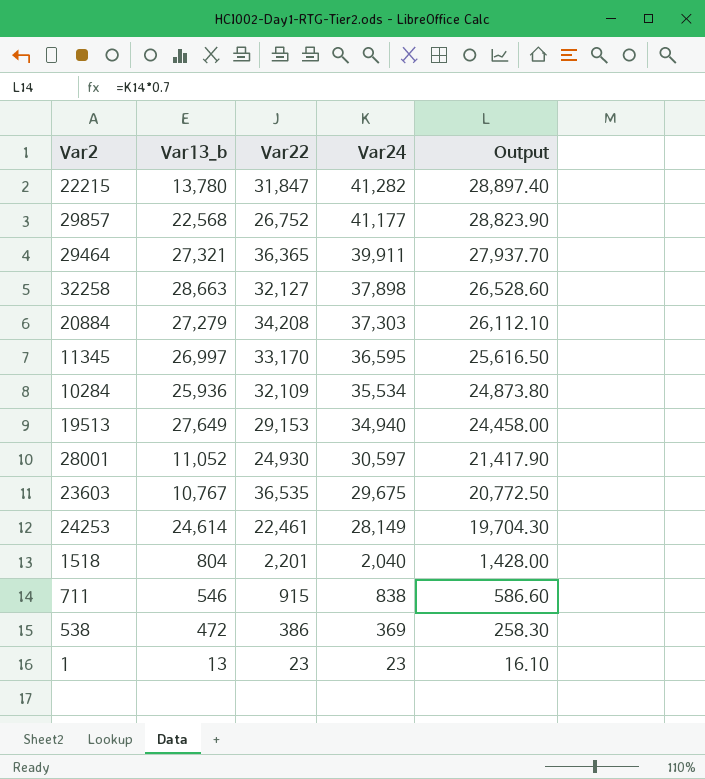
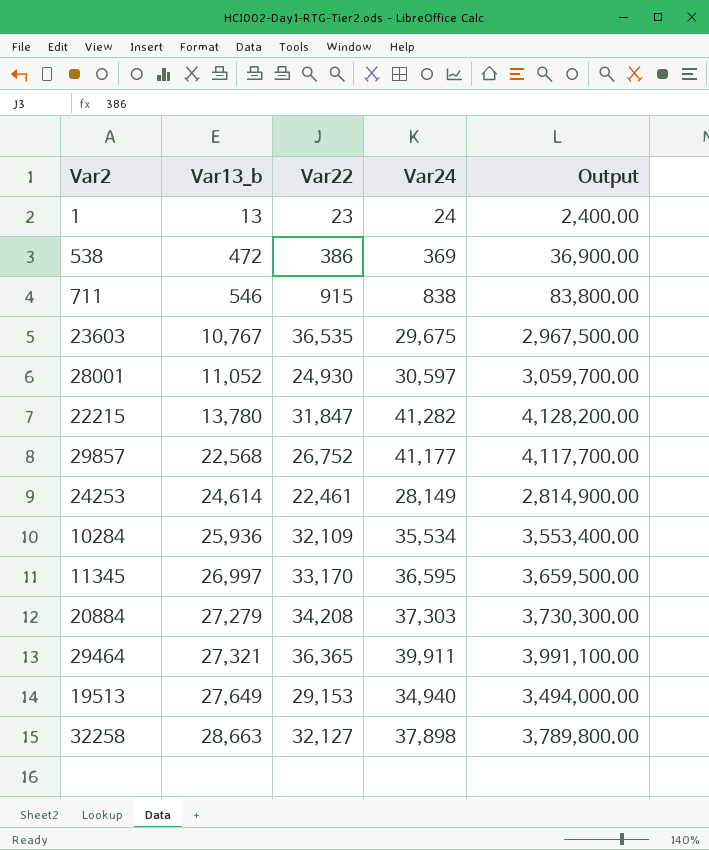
row order: Var24 descending -> Var13_b ascending
column Output | formula: [Var24] * 0.7 -> [Var24] * 100
row 1518: 804 | 2,201 | 2,040 | 1,428.00 -> none
1 | Var24: 23 -> 24

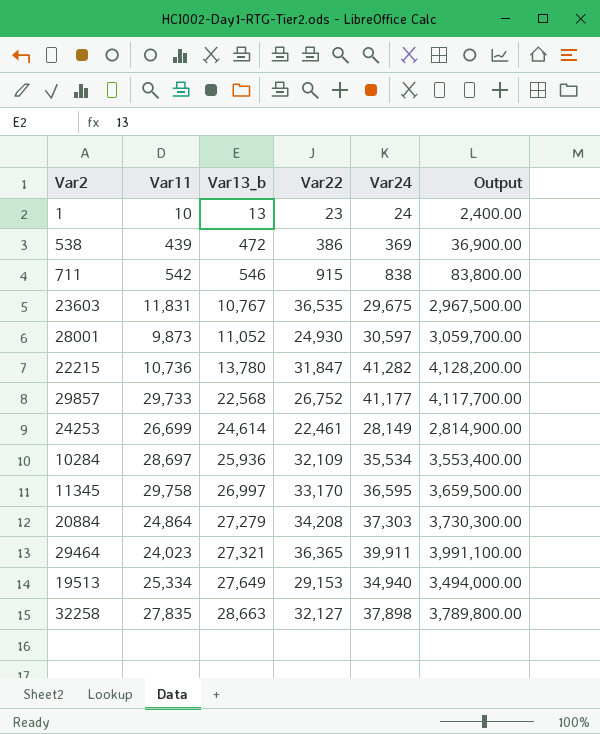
column Var11 | position: none -> 2

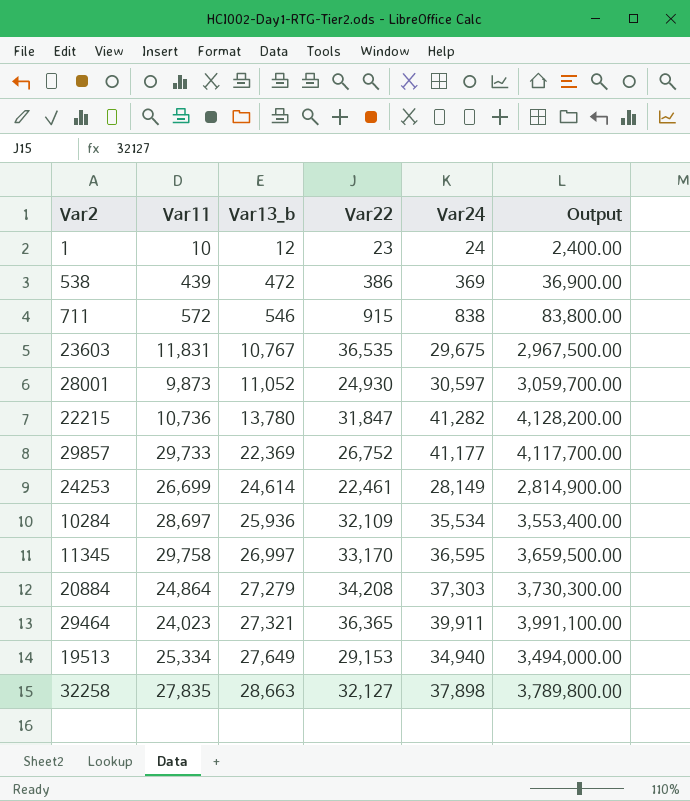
1 | Var13_b: 13 -> 12
711 | Var11: 542 -> 572
29857 | Var13_b: 22,568 -> 22,369

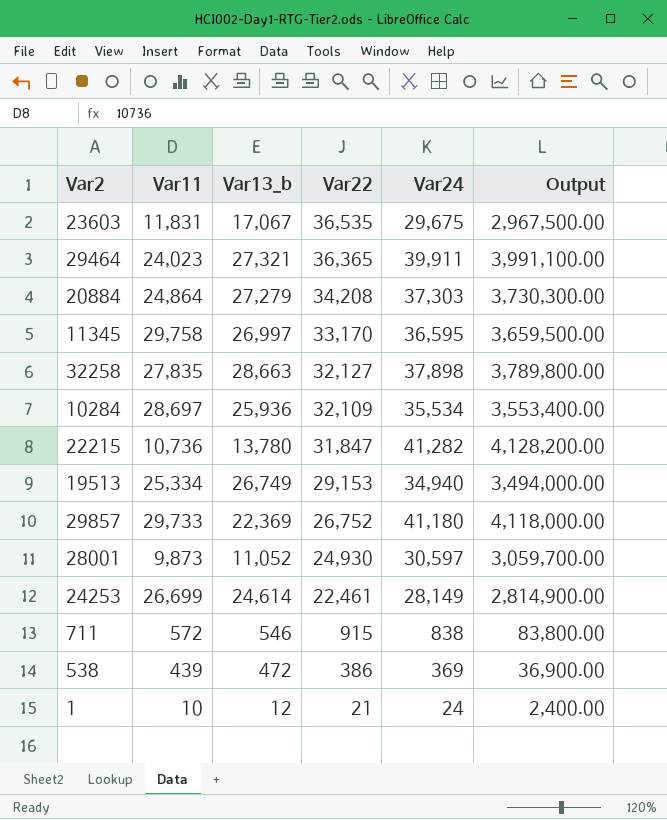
row order: Var13_b ascending -> Var22 descending
23603 | Var13_b: 10,767 -> 17,067
19513 | Var13_b: 27,649 -> 26,749
29857 | Var24: 41,177 -> 41,180
29857 | Output: 4,117,700.00 -> 4,118,000.00
1 | Var22: 23 -> 21

